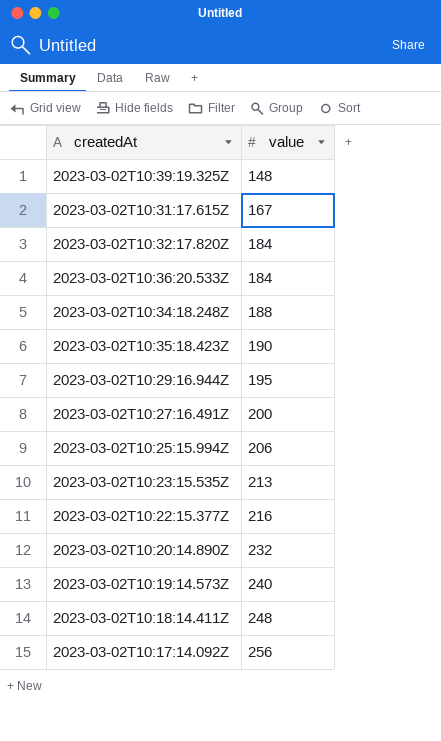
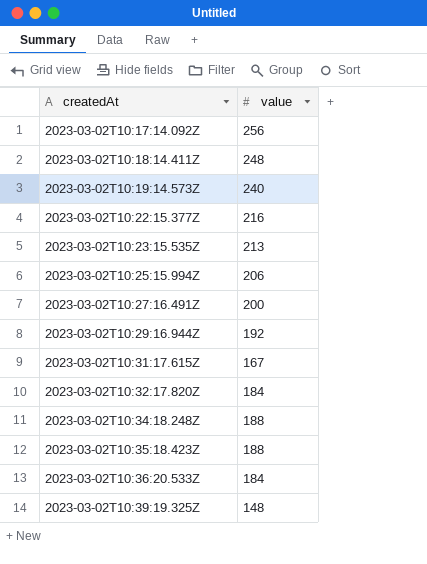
row order: value ascending -> createdAt ascending
row 2023-03-02T10:20:14.890Z: 232 -> none
2023-03-02T10:29:16.944Z | value: 195 -> 192
2023-03-02T10:35:18.423Z | value: 190 -> 188

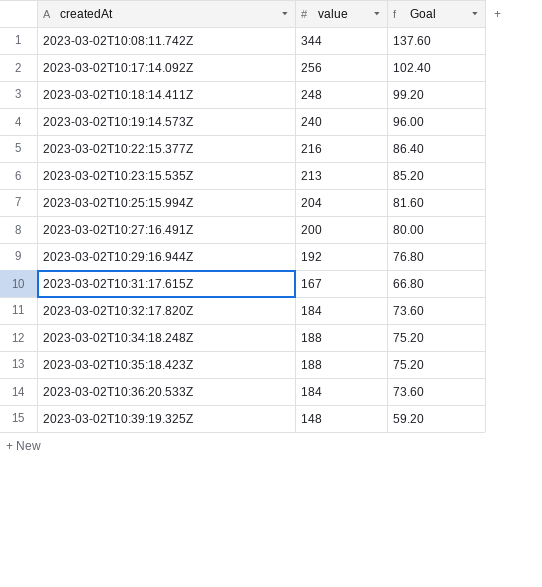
column Goal | formula: none -> [value] * 0.4
row 2023-03-02T10:08:11.742Z: none -> 344 | 137.60
2023-03-02T10:25:15.994Z | value: 206 -> 204

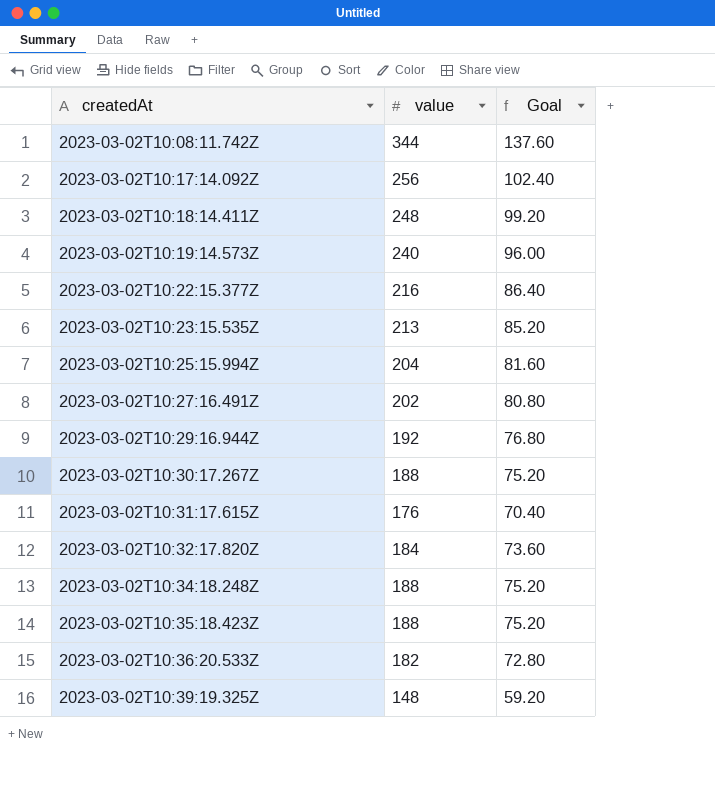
2023-03-02T10:27:16.491Z | value: 200 -> 202
2023-03-02T10:27:16.491Z | Goal: 80.00 -> 80.80
row 2023-03-02T10:30:17.267Z: none -> 188 | 75.20
2023-03-02T10:31:17.615Z | value: 167 -> 176
2023-03-02T10:31:17.615Z | Goal: 66.80 -> 70.40
2023-03-02T10:36:20.533Z | value: 184 -> 182
2023-03-02T10:36:20.533Z | Goal: 73.60 -> 72.80

